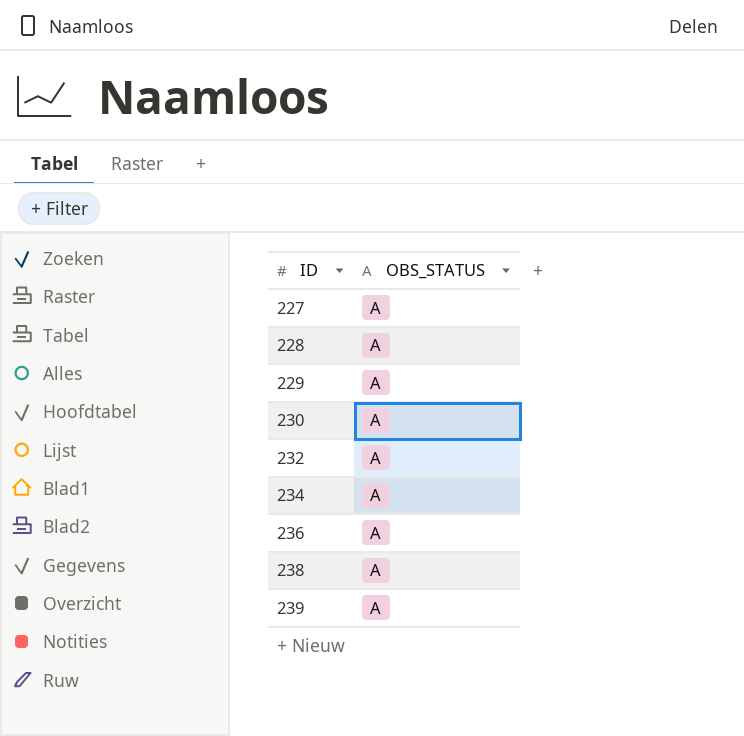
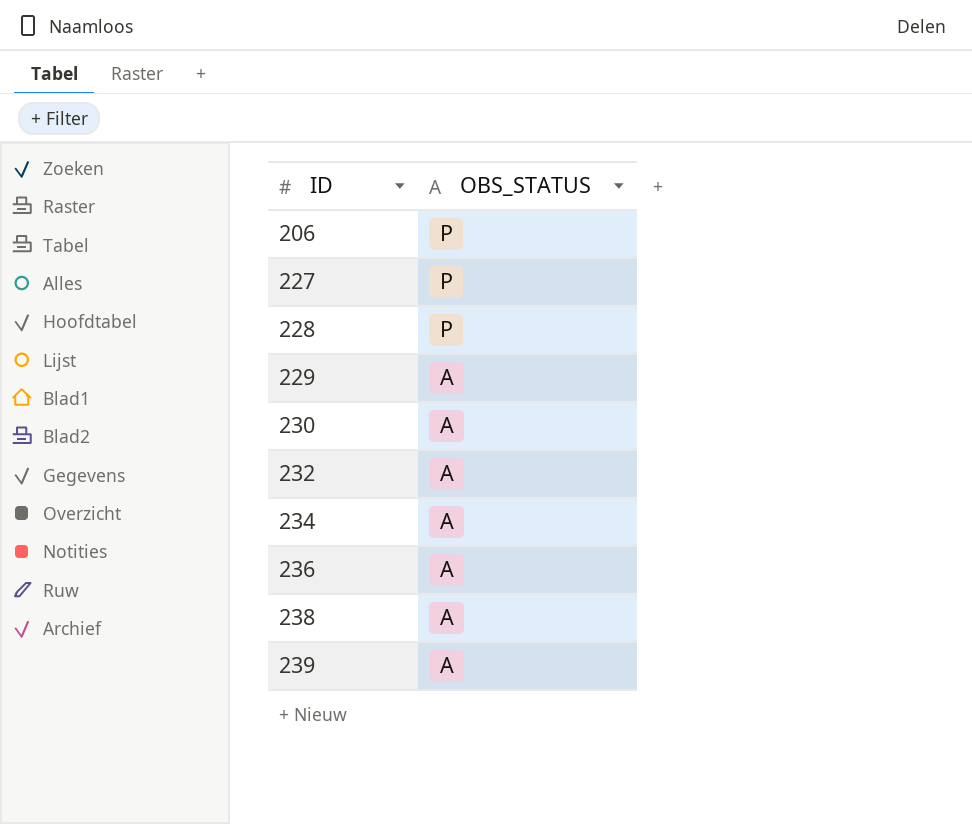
row 206: none -> P
227 | OBS_STATUS: A -> P
228 | OBS_STATUS: A -> P

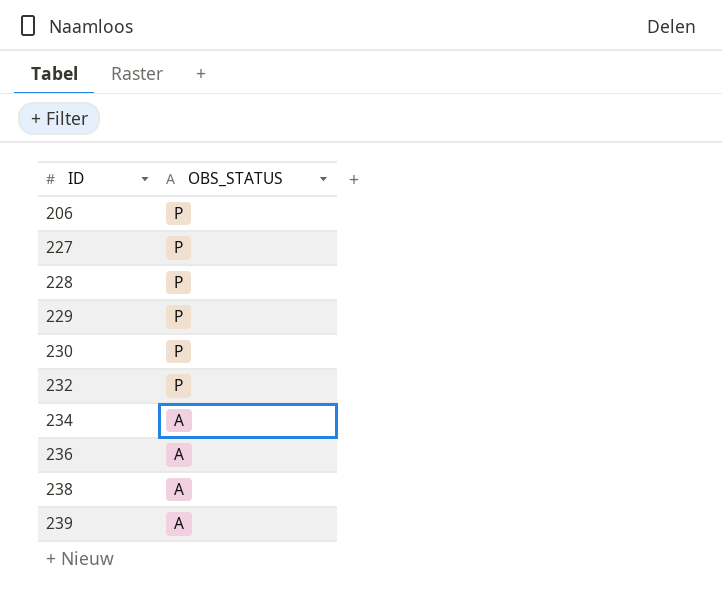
229 | OBS_STATUS: A -> P
230 | OBS_STATUS: A -> P
232 | OBS_STATUS: A -> P

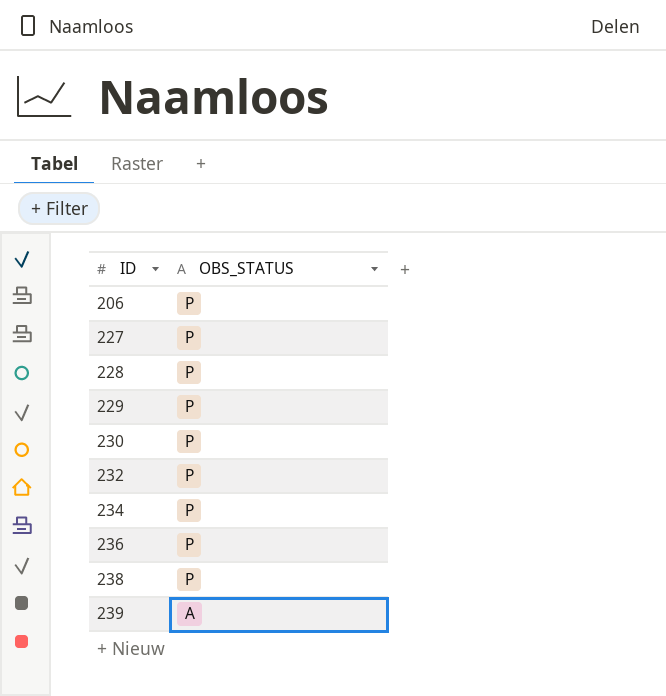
234 | OBS_STATUS: A -> P
236 | OBS_STATUS: A -> P
238 | OBS_STATUS: A -> P

